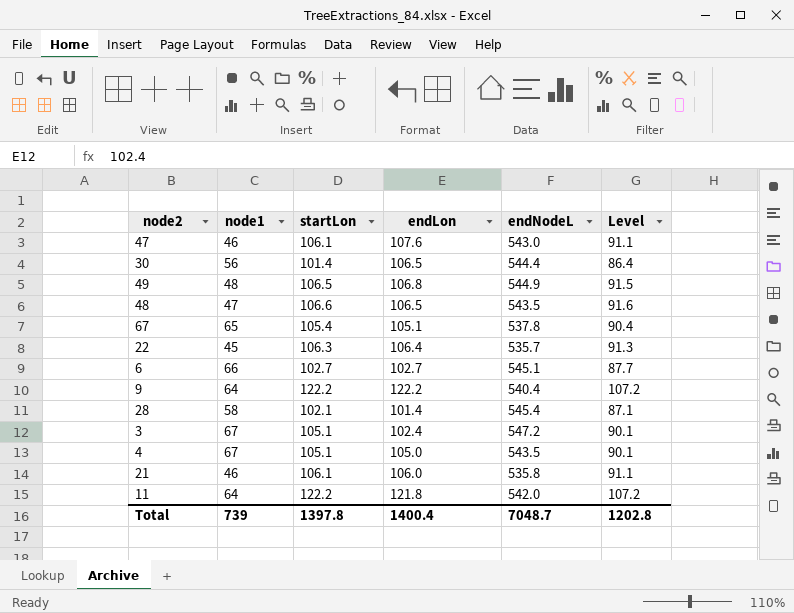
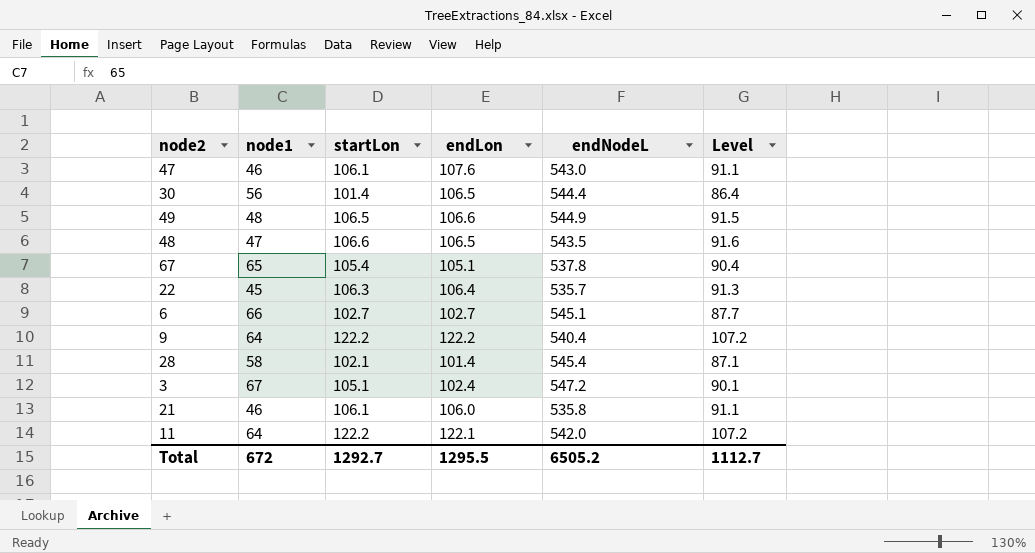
row 4: 67 | 105.1 | 105.0 | 543.5 | 90.1 -> none
49 | endLon: 106.8 -> 106.6
11 | endLon: 121.8 -> 122.1
Total | node1: 739 -> 672
Total | startLon: 1397.8 -> 1292.7
Total | endLon: 1400.4 -> 1295.5
Total | endNodeL: 7048.7 -> 6505.2
Total | Level: 1202.8 -> 1112.7

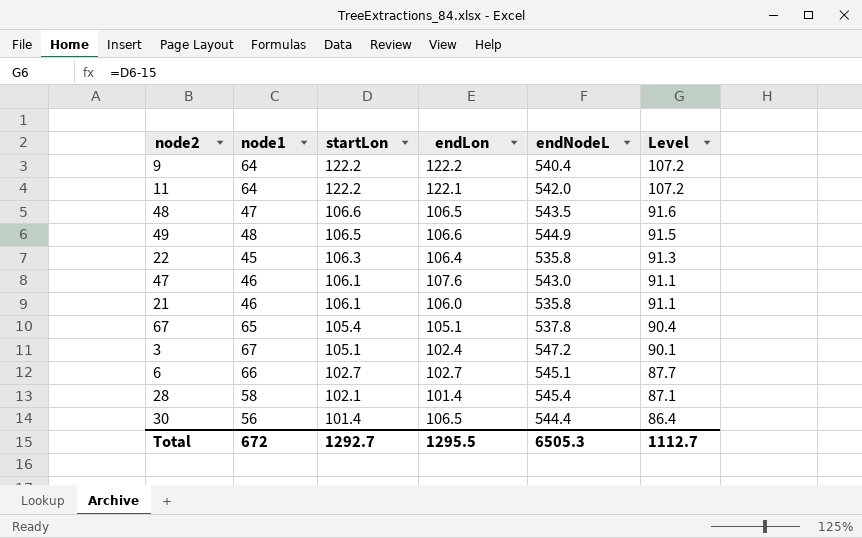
row order: none -> startLon descending
22 | endNodeL: 535.7 -> 535.8
Total | endNodeL: 6505.2 -> 6505.3

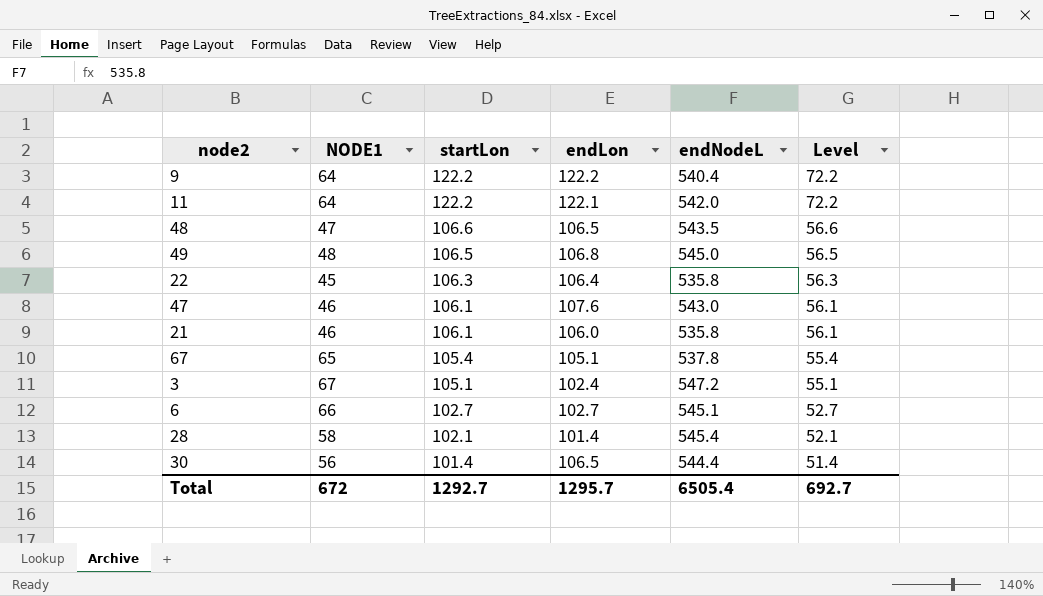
column name: node1 -> NODE1
column Level | formula: [startLon] - 15 -> [startLon] - 50
49 | endLon: 106.6 -> 106.8
49 | endNodeL: 544.9 -> 545.0
Total | endLon: 1295.5 -> 1295.7
Total | endNodeL: 6505.3 -> 6505.4
Total | Level: 1112.7 -> 692.7

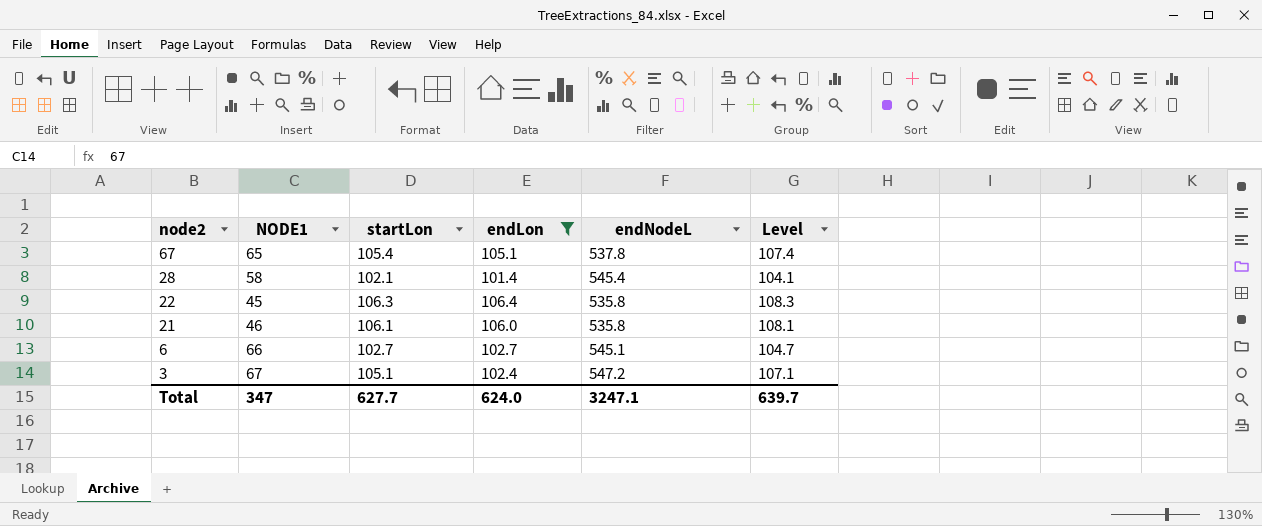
filter: none -> endLon <= 106.4
row order: startLon descending -> node2 descending
column Level | formula: [startLon] - 50 -> [startLon] + 2
Total | NODE1: 672 -> 347
Total | startLon: 1292.7 -> 627.7
Total | endLon: 1295.7 -> 624.0
Total | endNodeL: 6505.4 -> 3247.1
Total | Level: 692.7 -> 639.7

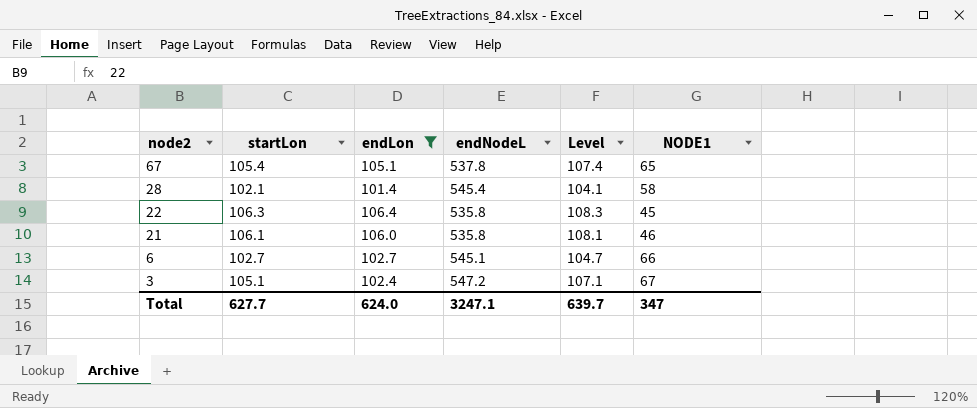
column NODE1 | position: 2 -> 6

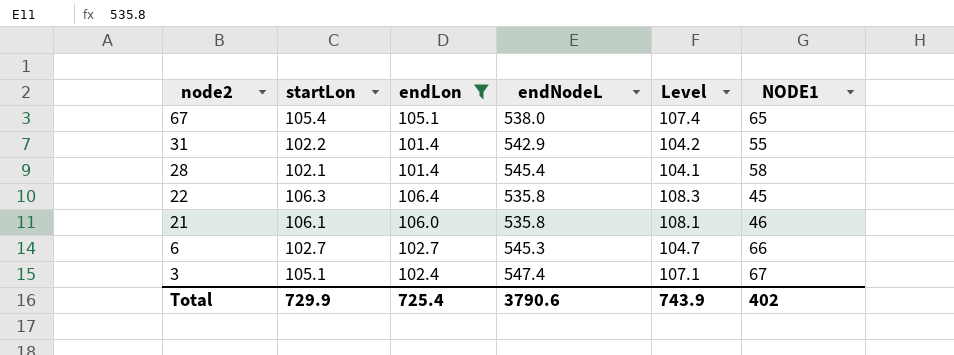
67 | endNodeL: 537.8 -> 538.0
row 31: none -> 102.2 | 101.4 | 542.9 | 104.2 | 55
6 | endNodeL: 545.1 -> 545.3
3 | endNodeL: 547.2 -> 547.4
Total | startLon: 627.7 -> 729.9
Total | endLon: 624.0 -> 725.4
Total | endNodeL: 3247.1 -> 3790.6
Total | Level: 639.7 -> 743.9
Total | NODE1: 347 -> 402

